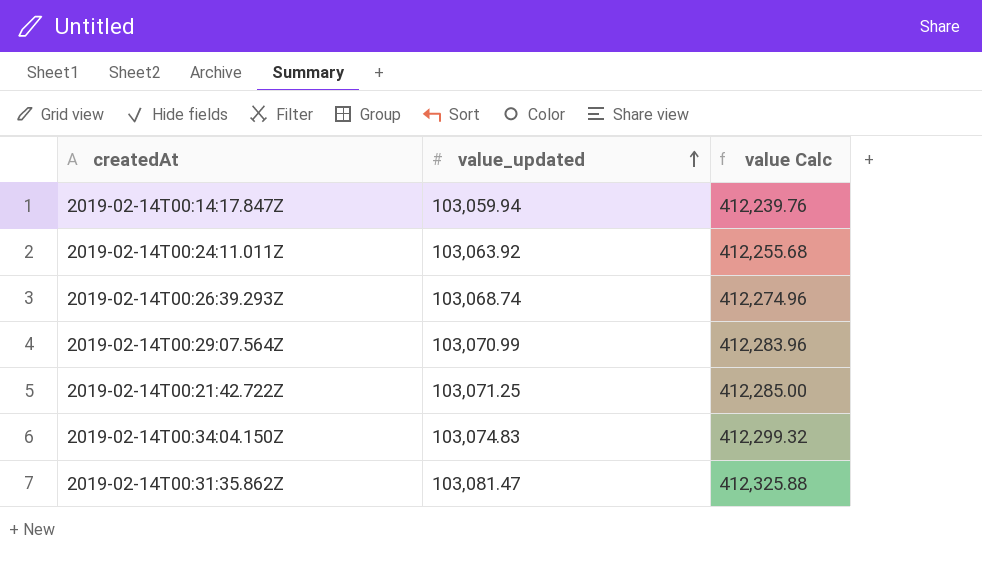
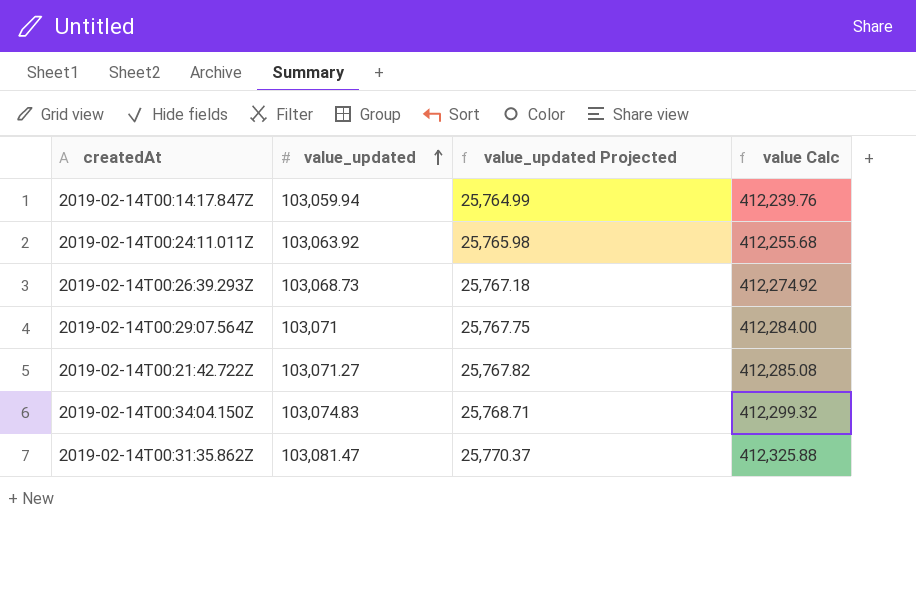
column value_updated Projected | formula: none -> [value_updated] * 0.25
2019-02-14T00:26:39.293Z | value_updated: 103,068.74 -> 103,068.73
2019-02-14T00:26:39.293Z | value Calc: 412,274.96 -> 412,274.92
2019-02-14T00:29:07.564Z | value_updated: 103,070.99 -> 103,071
2019-02-14T00:29:07.564Z | value Calc: 412,283.96 -> 412,284.00
2019-02-14T00:21:42.722Z | value_updated: 103,071.25 -> 103,071.27
2019-02-14T00:21:42.722Z | value Calc: 412,285.00 -> 412,285.08

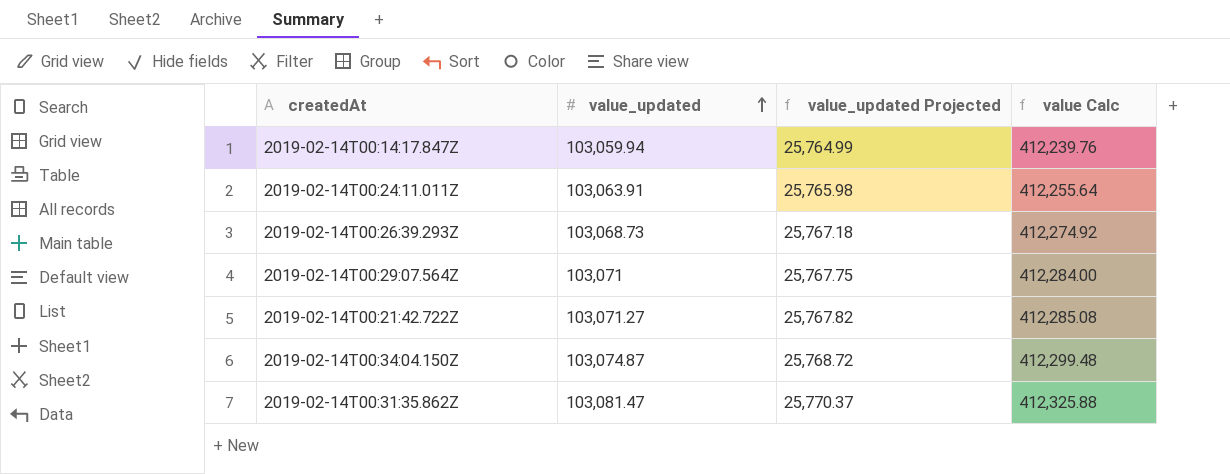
2019-02-14T00:24:11.011Z | value_updated: 103,063.92 -> 103,063.91
2019-02-14T00:24:11.011Z | value Calc: 412,255.68 -> 412,255.64
2019-02-14T00:34:04.150Z | value_updated: 103,074.83 -> 103,074.87
2019-02-14T00:34:04.150Z | value_updated Projected: 25,768.71 -> 25,768.72
2019-02-14T00:34:04.150Z | value Calc: 412,299.32 -> 412,299.48

